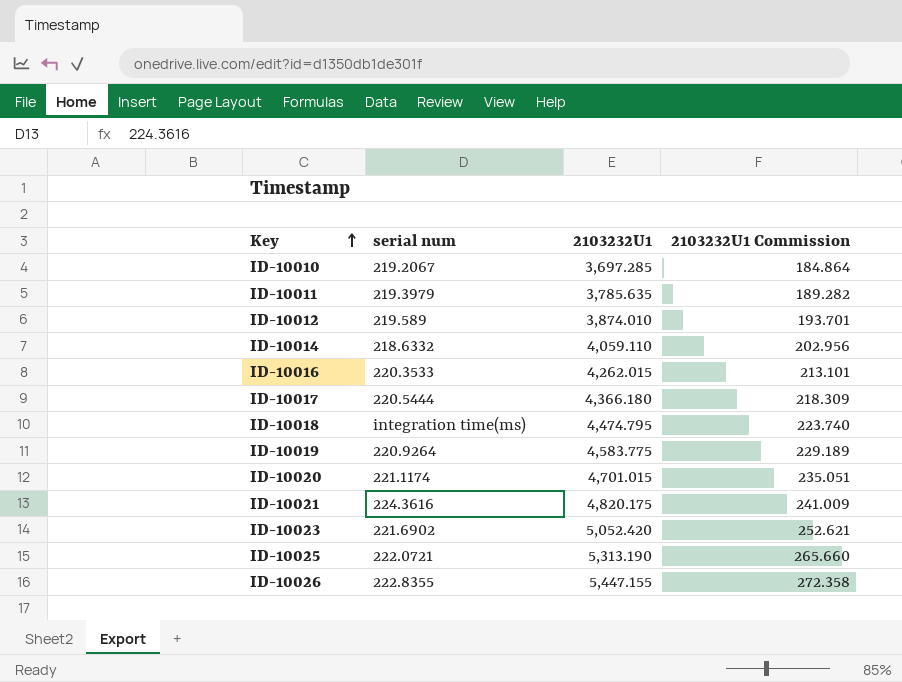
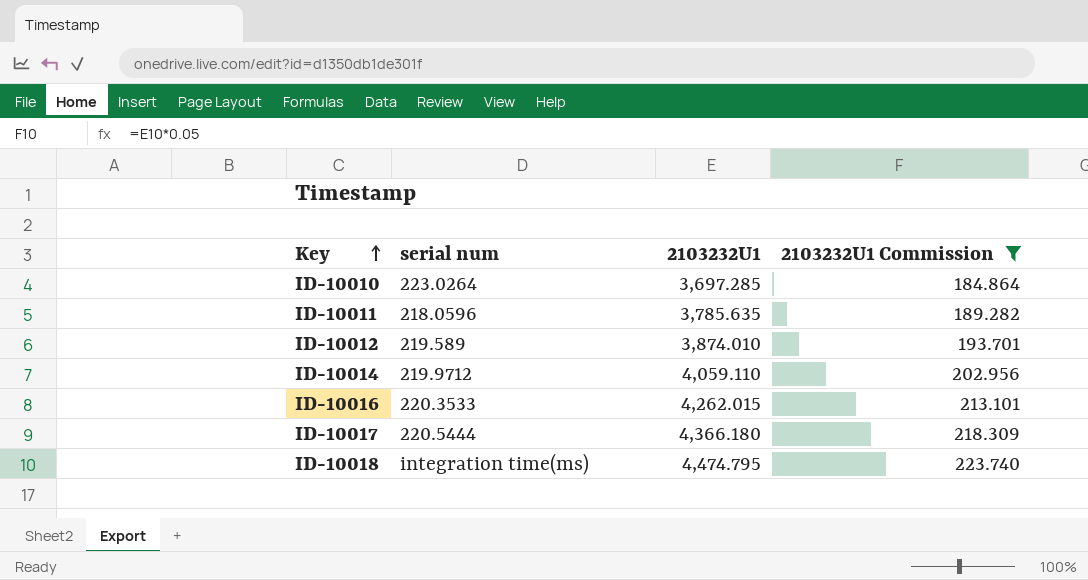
filter: none -> 2103232U1 Commission <= 223.740
ID-10010 | serial num: 219.2067 -> 223.0264
ID-10011 | serial num: 219.3979 -> 218.0596
ID-10014 | serial num: 218.6332 -> 219.9712

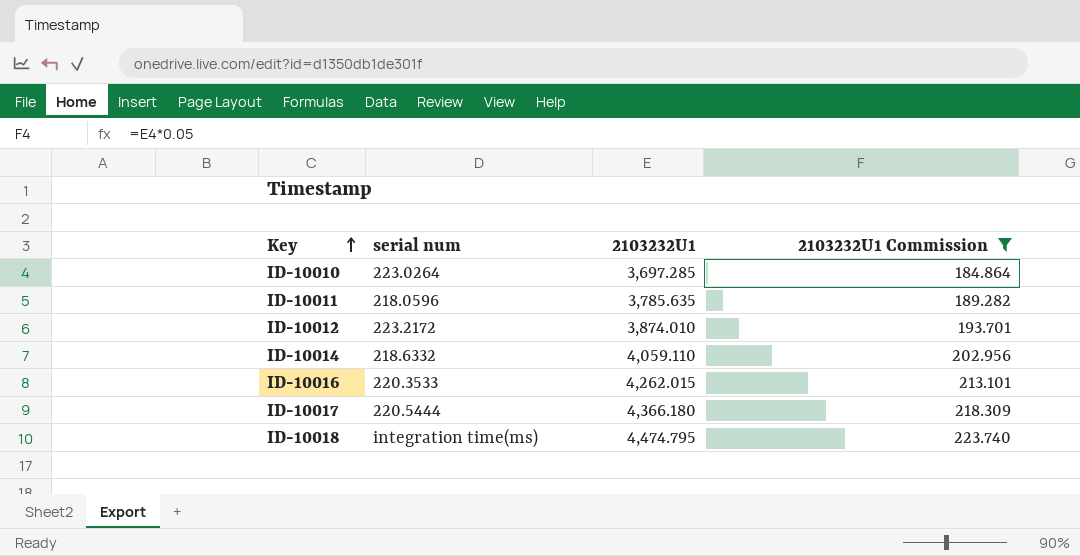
ID-10012 | serial num: 219.589 -> 223.2172
ID-10014 | serial num: 219.9712 -> 218.6332

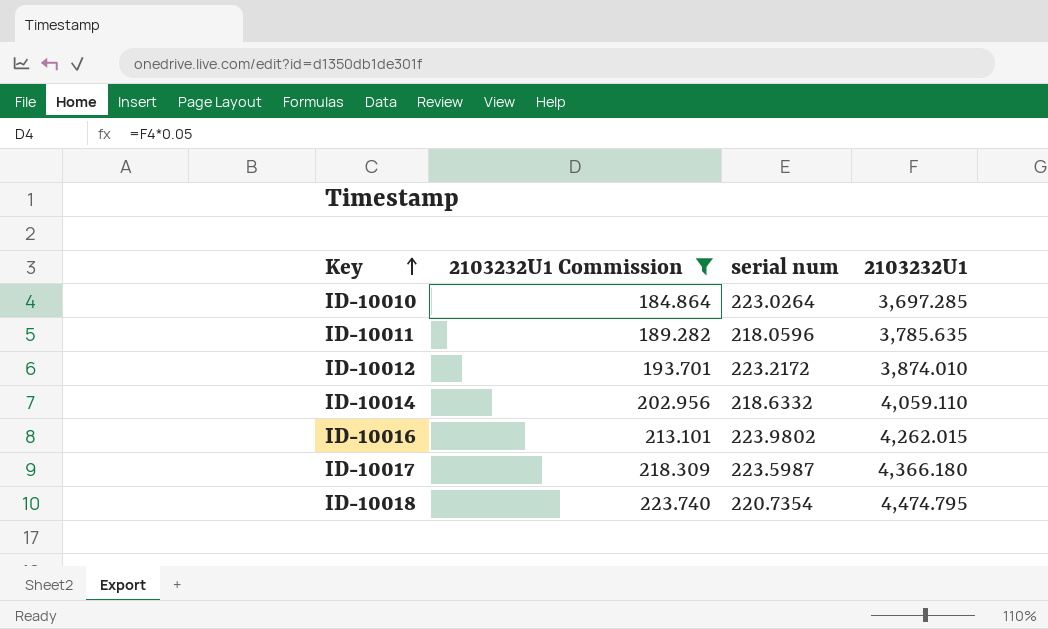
column 2103232U1 Commission | position: 4 -> 2
ID-10016 | serial num: 220.3533 -> 223.9802
ID-10017 | serial num: 220.5444 -> 223.5987
ID-10018 | serial num: integration time(ms) -> 220.7354

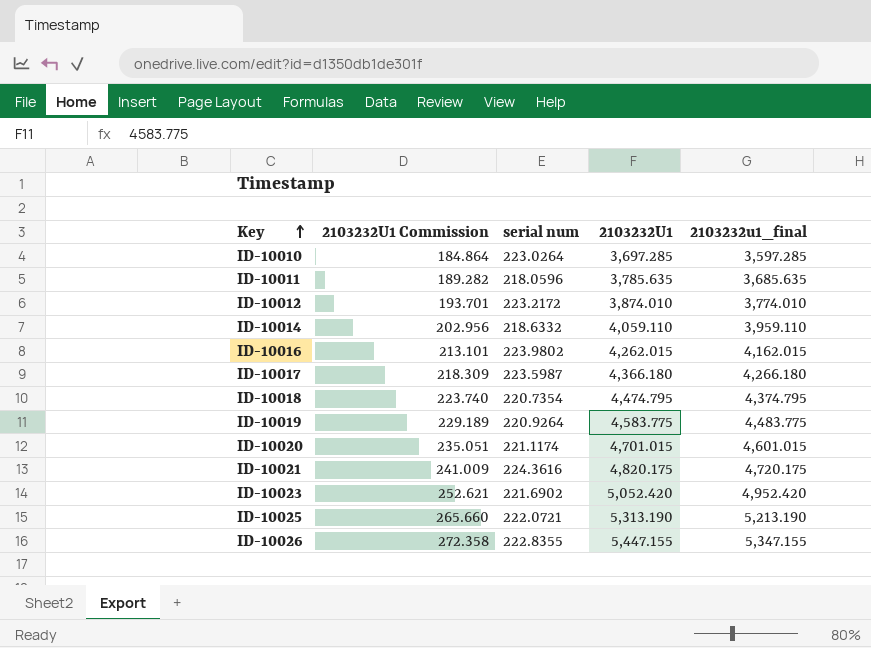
filter: 2103232U1 Commission <= 223.740 -> none
column 2103232u1_final | formula: none -> [2103232U1] - 100

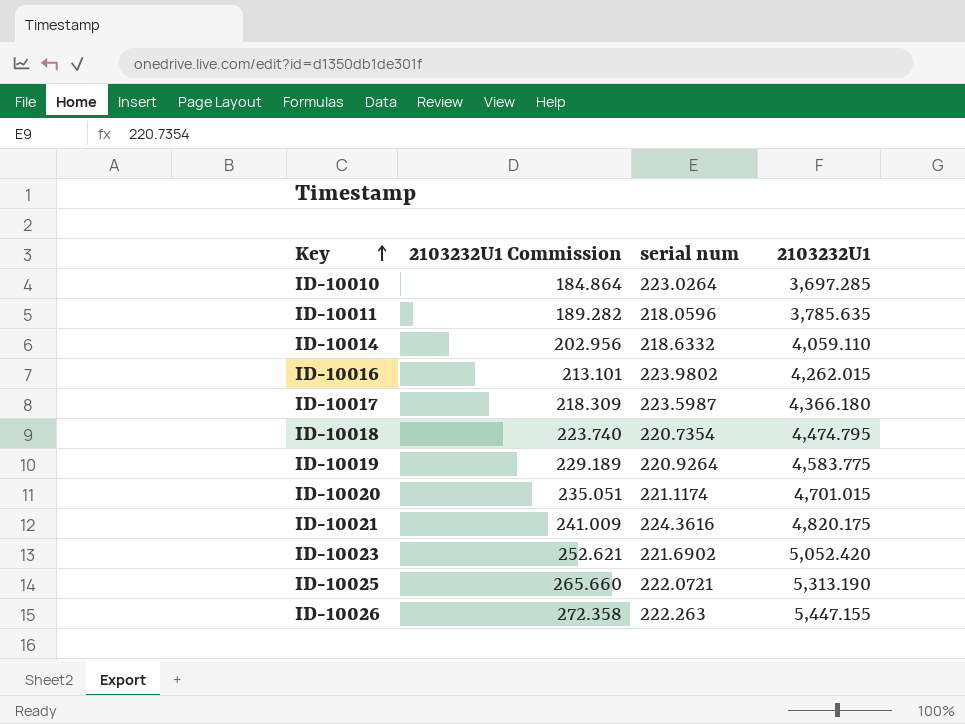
column 2103232u1_final | formula: [2103232U1] - 100 -> none
row ID-10012: 193.701 | 223.2172 | 3,874.010 | 3,774.010 -> none
ID-10026 | serial num: 222.8355 -> 222.263

